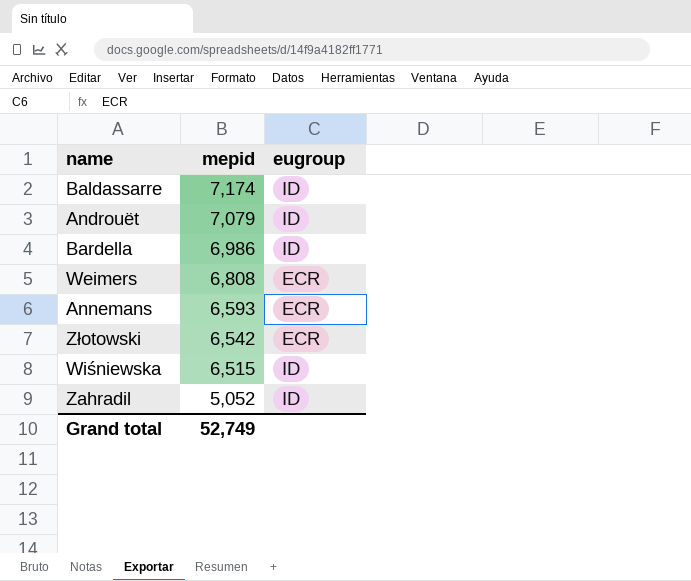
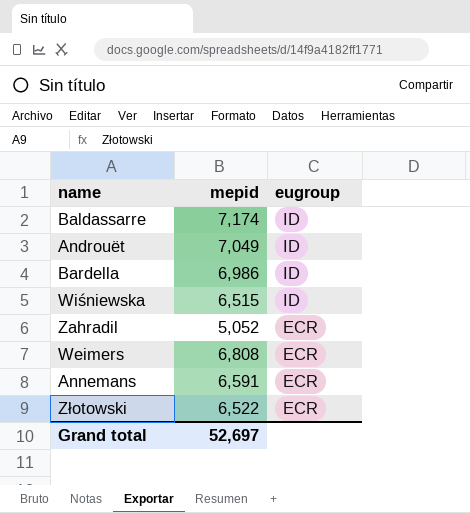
row order: mepid descending -> eugroup descending
Androuët | mepid: 7,079 -> 7,049
Zahradil | eugroup: ID -> ECR
Annemans | mepid: 6,593 -> 6,591
Złotowski | mepid: 6,542 -> 6,522
Grand total | mepid: 52,749 -> 52,697

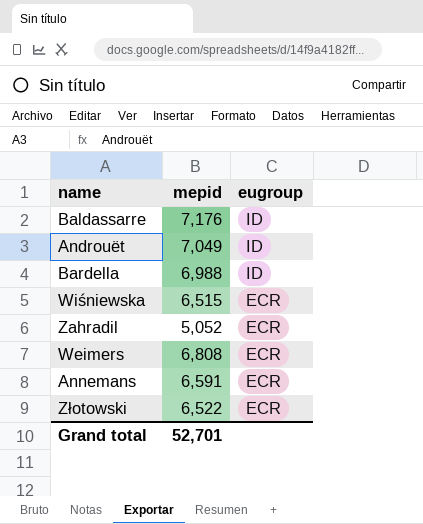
Baldassarre | mepid: 7,174 -> 7,176
Bardella | mepid: 6,986 -> 6,988
Wiśniewska | eugroup: ID -> ECR
Grand total | mepid: 52,697 -> 52,701

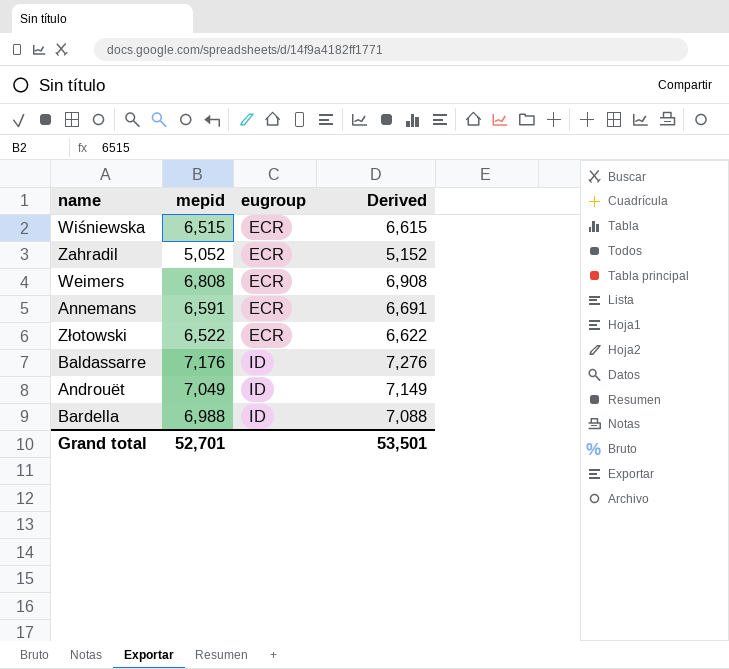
row order: eugroup descending -> eugroup ascending
column Derived | formula: none -> [mepid] + 100

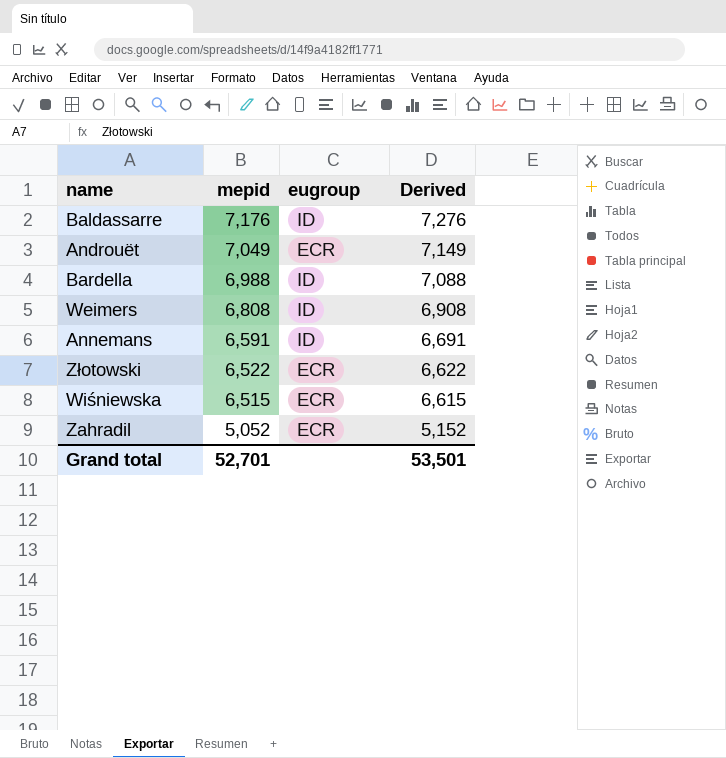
row order: eugroup ascending -> mepid descending
Androuët | eugroup: ID -> ECR
Weimers | eugroup: ECR -> ID
Annemans | eugroup: ECR -> ID

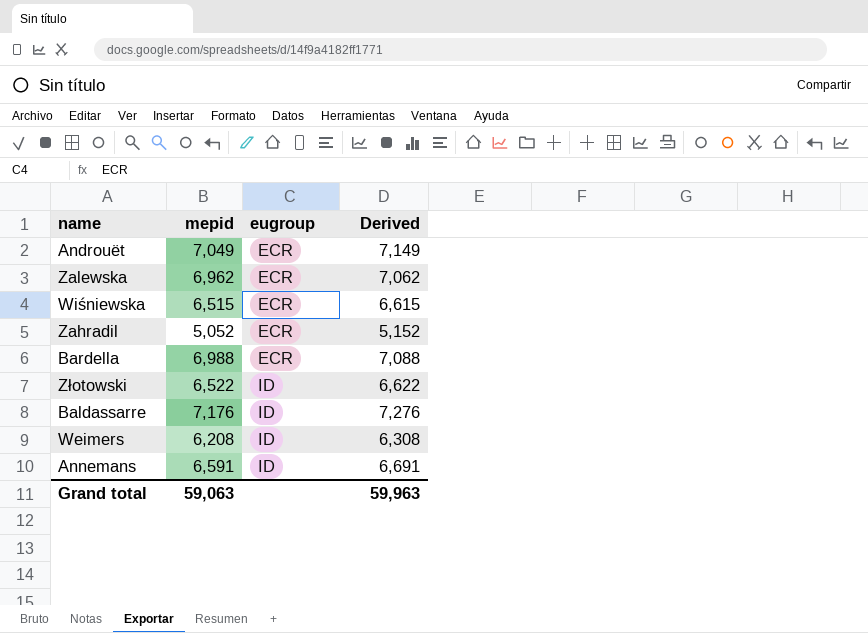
row order: mepid descending -> eugroup ascending
row Zalewska: none -> 6,962 | ECR | 7,062
Bardella | eugroup: ID -> ECR
Złotowski | eugroup: ECR -> ID
Weimers | mepid: 6,808 -> 6,208
Weimers | Derived: 6,908 -> 6,308
Grand total | mepid: 52,701 -> 59,063
Grand total | Derived: 53,501 -> 59,963

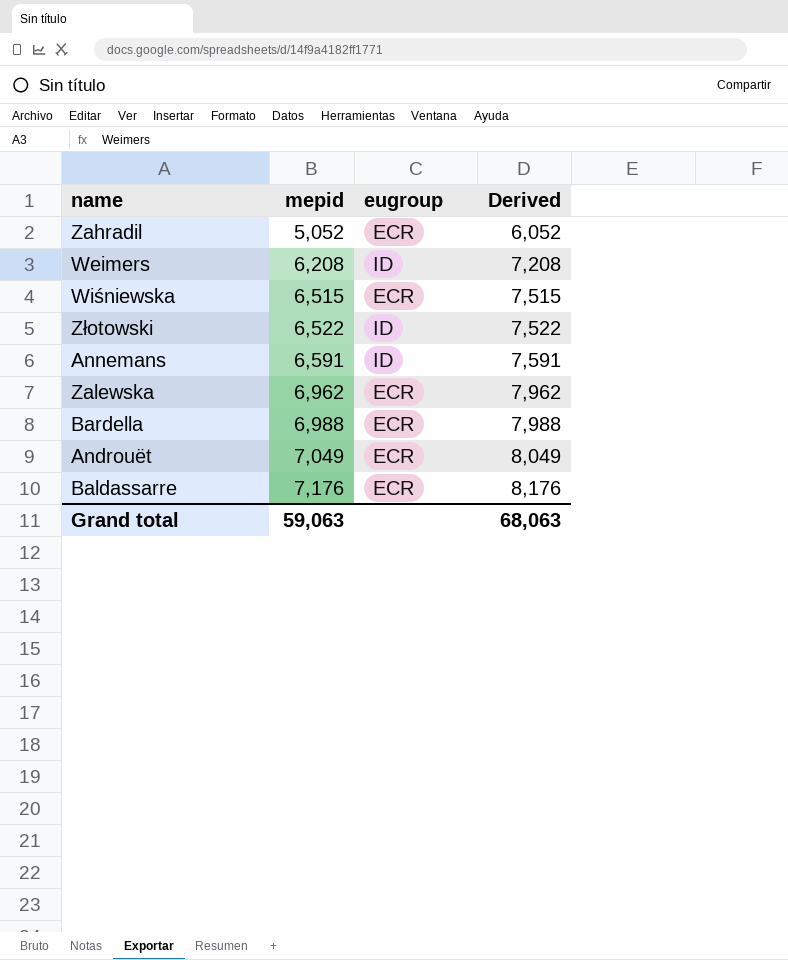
row order: eugroup ascending -> mepid ascending
column Derived | formula: [mepid] + 100 -> [mepid] + 1000
Baldassarre | eugroup: ID -> ECR
Grand total | Derived: 59,963 -> 68,063

